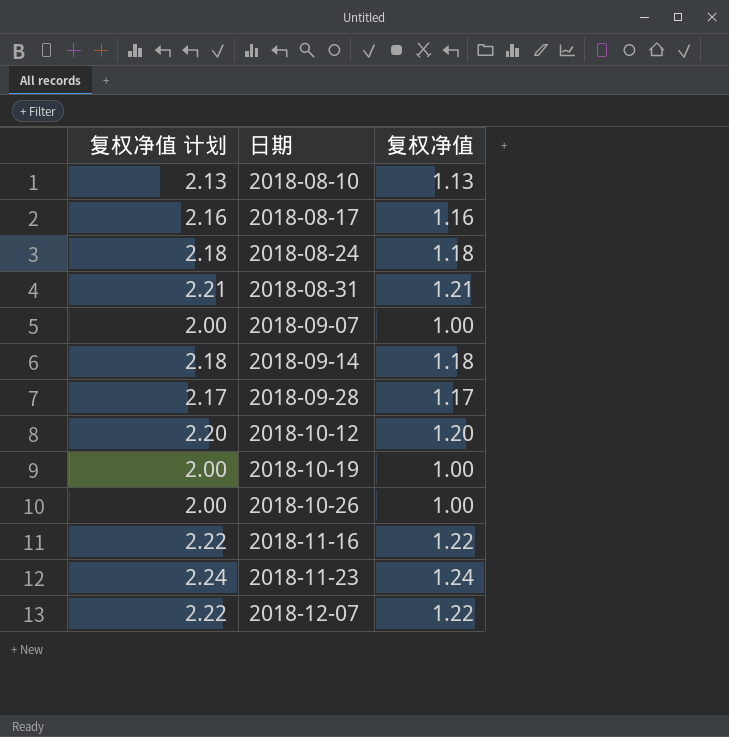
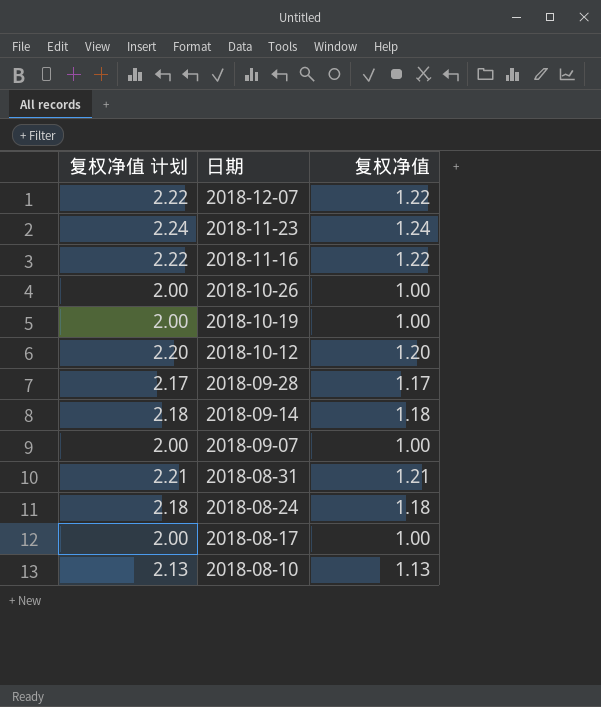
row order: 日期 ascending -> 日期 descending
2018-08-17 | 复权净值 计划: 2.16 -> 2.00
2018-08-17 | 复权净值: 1.16 -> 1.00

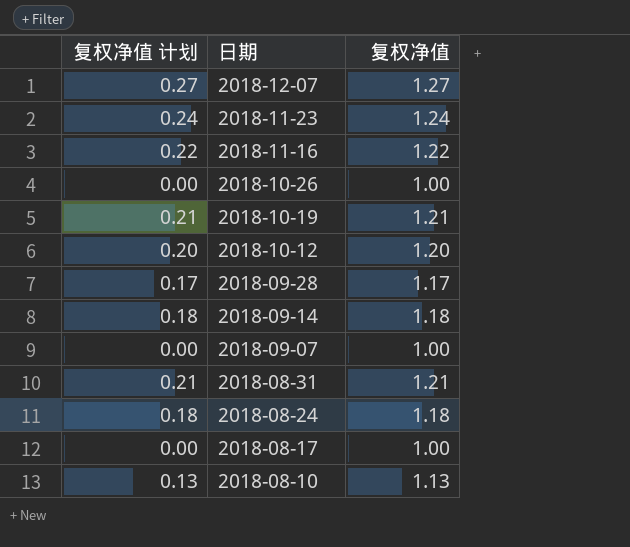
column 复权净值 计划 | formula: [复权净值] + 1 -> [复权净值] - 1
2018-12-07 | 复权净值: 1.22 -> 1.27
2018-10-19 | 复权净值: 1.00 -> 1.21

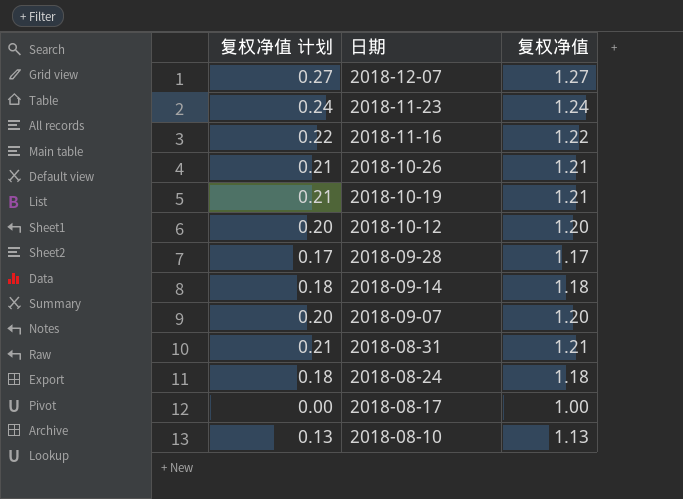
2018-10-26 | 复权净值 计划: 0.00 -> 0.21
2018-10-26 | 复权净值: 1.00 -> 1.21
2018-09-07 | 复权净值 计划: 0.00 -> 0.20
2018-09-07 | 复权净值: 1.00 -> 1.20

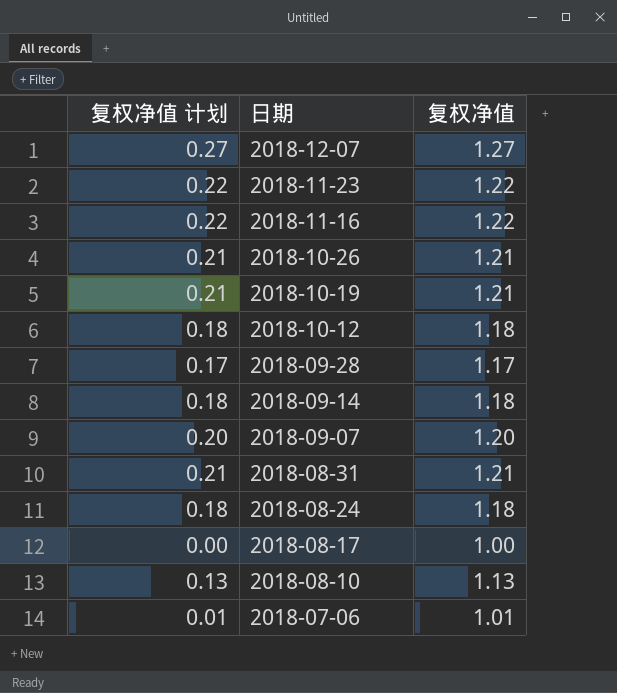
2018-11-23 | 复权净值 计划: 0.24 -> 0.22
2018-11-23 | 复权净值: 1.24 -> 1.22
2018-10-12 | 复权净值 计划: 0.20 -> 0.18
2018-10-12 | 复权净值: 1.20 -> 1.18
row 2018-07-06: none -> 0.01 | 1.01

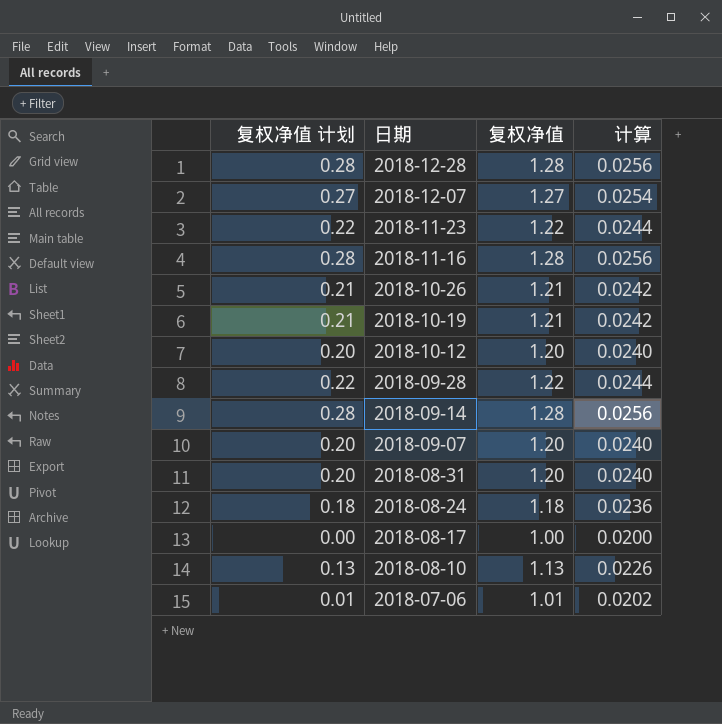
column 计算 | formula: none -> [复权净值] * 0.02
row 2018-12-28: none -> 0.28 | 1.28 | 0.0256
2018-11-16 | 复权净值 计划: 0.22 -> 0.28
2018-11-16 | 复权净值: 1.22 -> 1.28
2018-10-12 | 复权净值 计划: 0.18 -> 0.20
2018-10-12 | 复权净值: 1.18 -> 1.20
2018-09-28 | 复权净值 计划: 0.17 -> 0.22
2018-09-28 | 复权净值: 1.17 -> 1.22
2018-09-14 | 复权净值 计划: 0.18 -> 0.28
2018-09-14 | 复权净值: 1.18 -> 1.28
2018-08-31 | 复权净值 计划: 0.21 -> 0.20
2018-08-31 | 复权净值: 1.21 -> 1.20

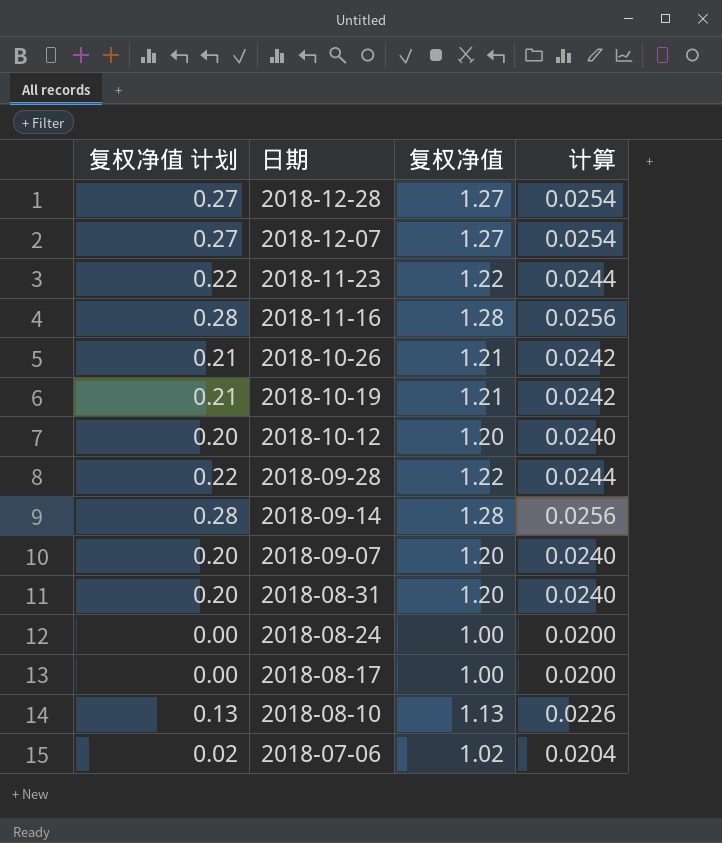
2018-12-28 | 复权净值 计划: 0.28 -> 0.27
2018-12-28 | 复权净值: 1.28 -> 1.27
2018-12-28 | 计算: 0.0256 -> 0.0254
2018-08-24 | 复权净值 计划: 0.18 -> 0.00
2018-08-24 | 复权净值: 1.18 -> 1.00
2018-08-24 | 计算: 0.0236 -> 0.0200
2018-07-06 | 复权净值 计划: 0.01 -> 0.02
2018-07-06 | 复权净值: 1.01 -> 1.02
2018-07-06 | 计算: 0.0202 -> 0.0204

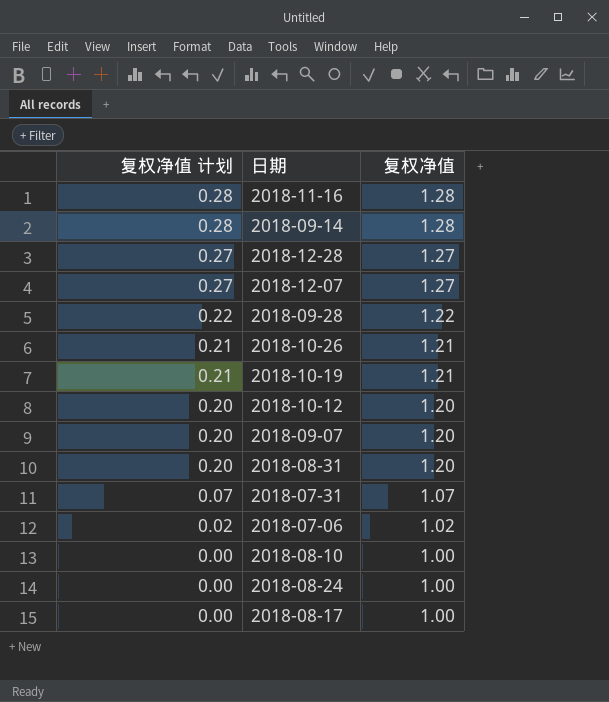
row order: 日期 descending -> 复权净值 计划 descending
column 计算 | formula: [复权净值] * 0.02 -> none
row 2018-11-23: 0.22 | 1.22 | 0.0244 -> none
row 2018-07-31: none -> 0.07 | 1.07
2018-08-10 | 复权净值 计划: 0.13 -> 0.00
2018-08-10 | 复权净值: 1.13 -> 1.00

